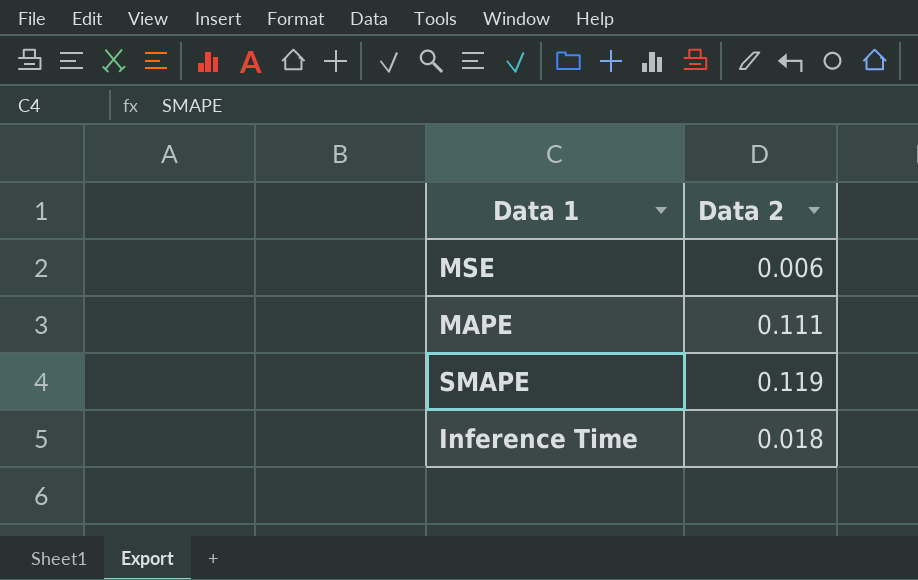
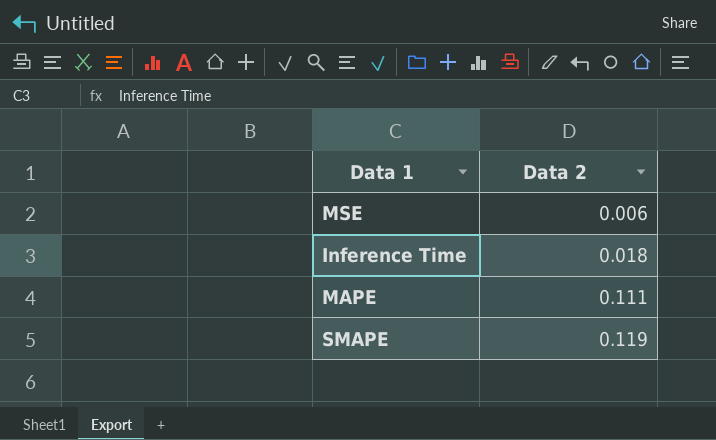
row order: none -> Data 2 ascending

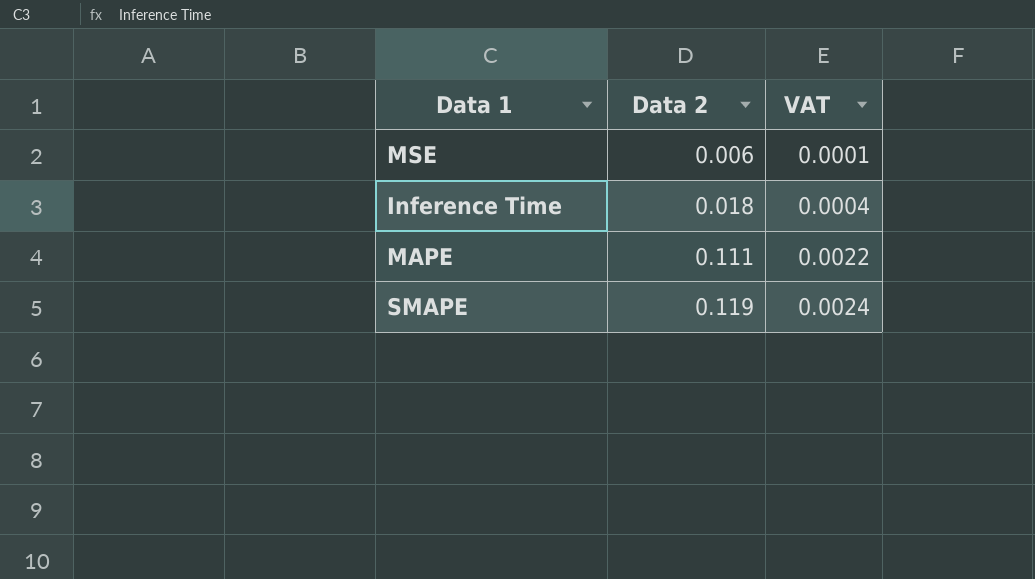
column VAT | formula: none -> [Data 2] * 0.02

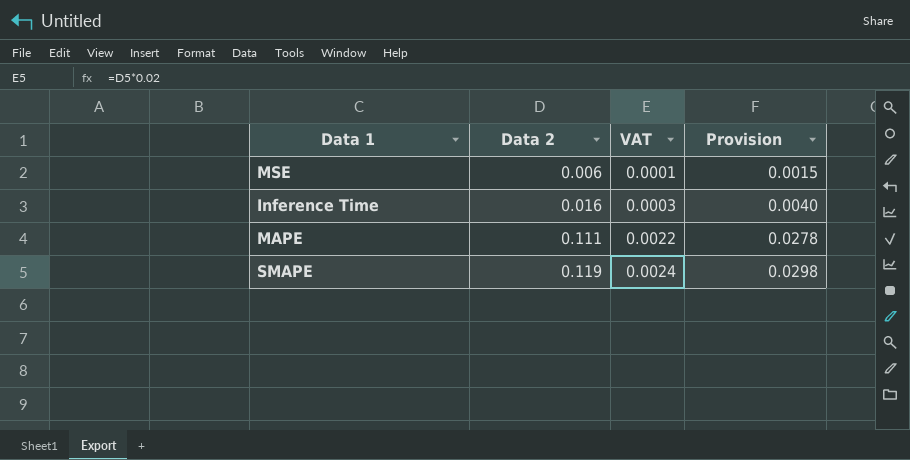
column Provision | formula: none -> [Data 2] * 0.25
Inference Time | Data 2: 0.018 -> 0.016
Inference Time | VAT: 0.0004 -> 0.0003

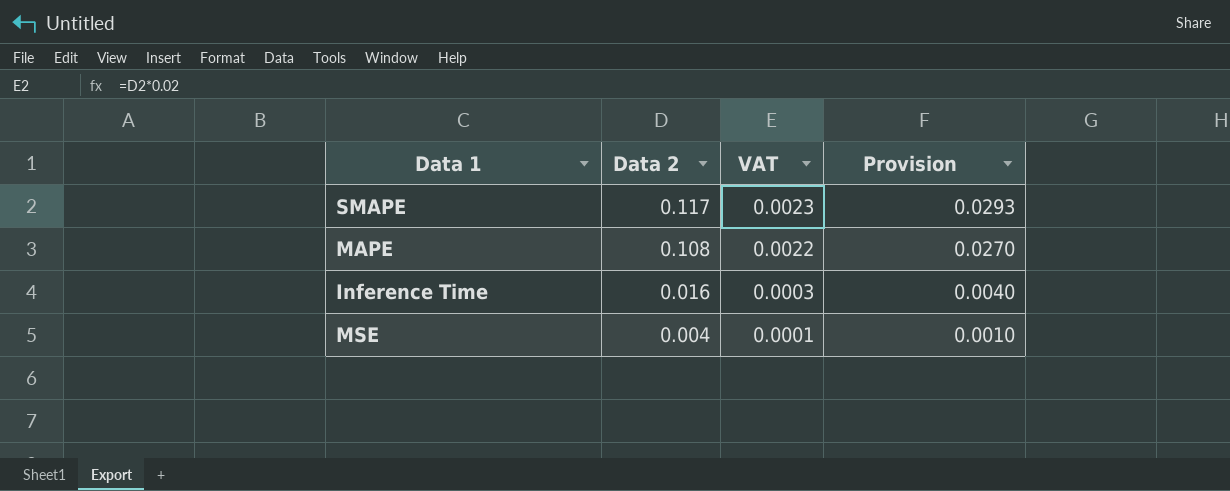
row order: Data 2 ascending -> Data 2 descending
SMAPE | Data 2: 0.119 -> 0.117
SMAPE | VAT: 0.0024 -> 0.0023
SMAPE | Provision: 0.0298 -> 0.0293
MAPE | Data 2: 0.111 -> 0.108
MAPE | Provision: 0.0278 -> 0.0270
MSE | Data 2: 0.006 -> 0.004
MSE | Provision: 0.0015 -> 0.0010

